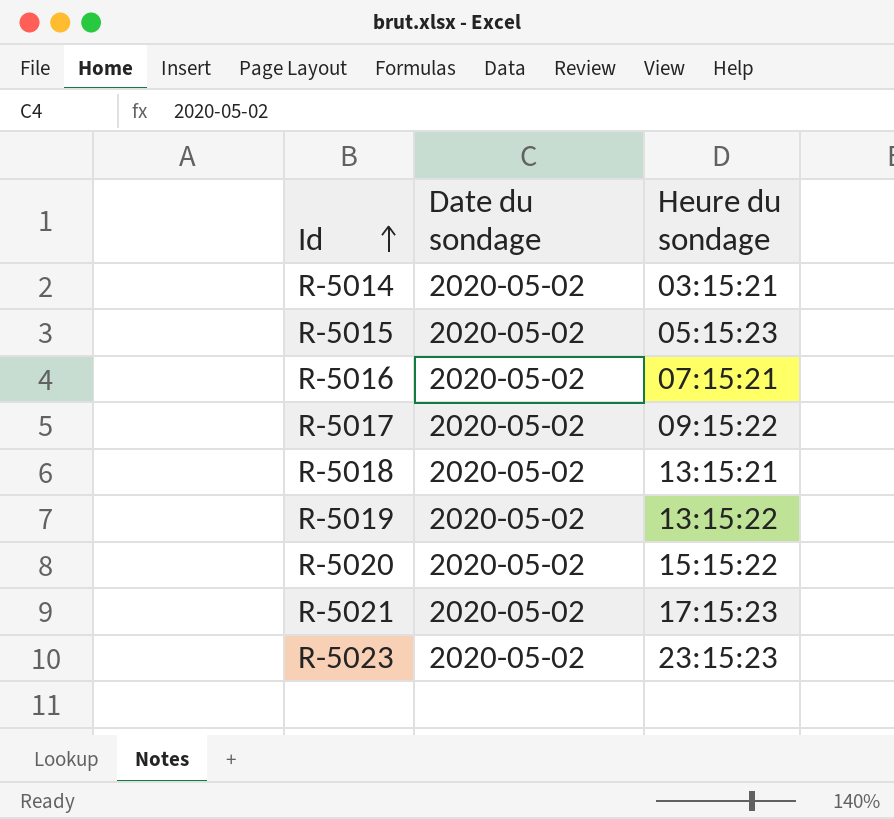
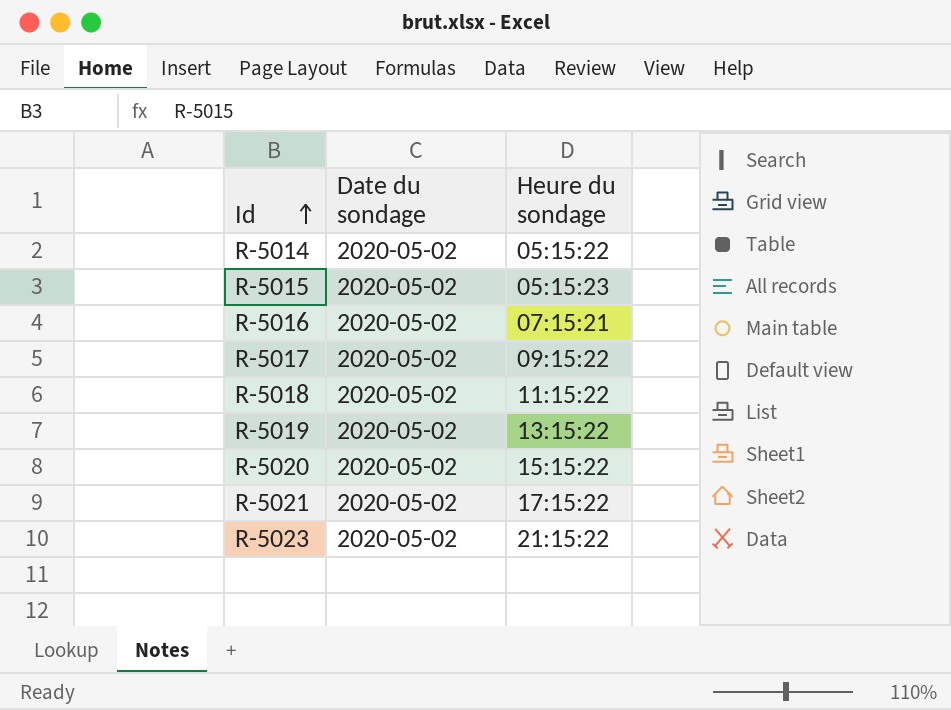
R-5014 | Heure du sondage: 03:15:21 -> 05:15:22
R-5018 | Heure du sondage: 13:15:21 -> 11:15:22
R-5021 | Heure du sondage: 17:15:23 -> 17:15:22
R-5023 | Heure du sondage: 23:15:23 -> 21:15:22

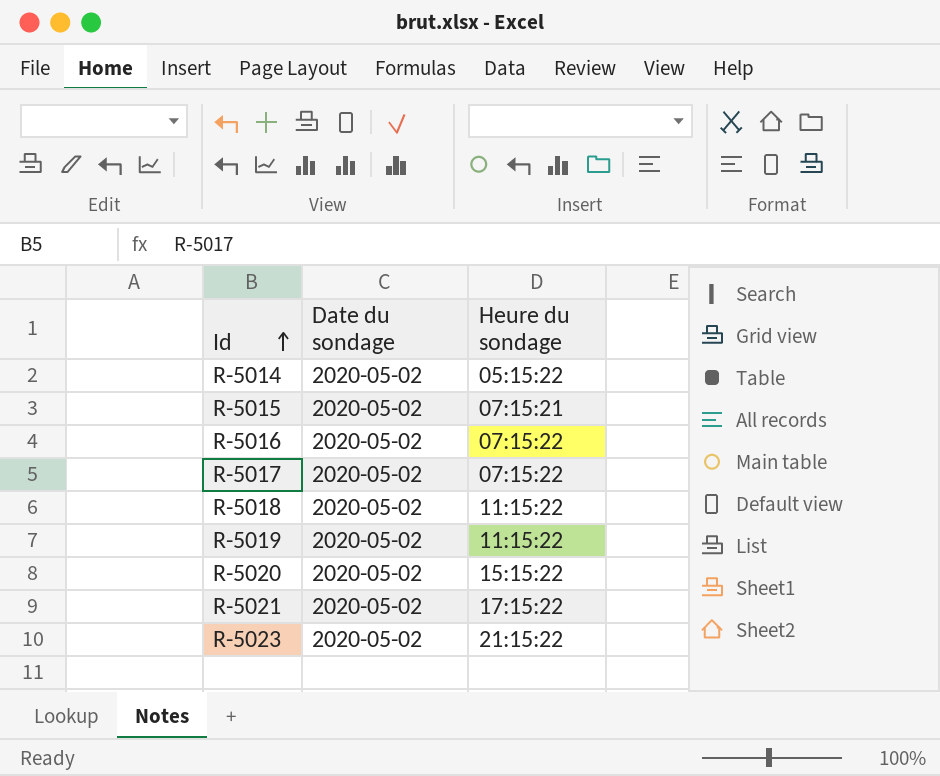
R-5015 | Heure du sondage: 05:15:23 -> 07:15:21
R-5016 | Heure du sondage: 07:15:21 -> 07:15:22
R-5017 | Heure du sondage: 09:15:22 -> 07:15:22
R-5019 | Heure du sondage: 13:15:22 -> 11:15:22

